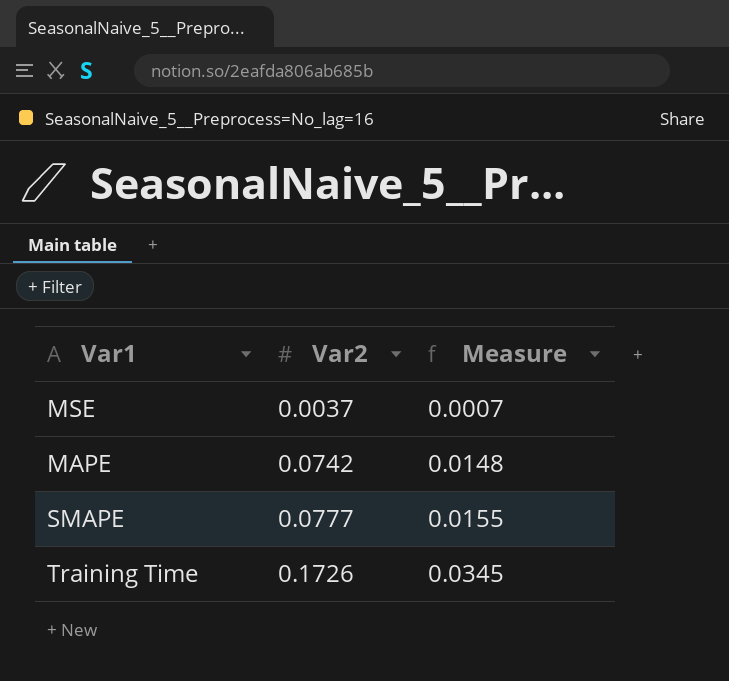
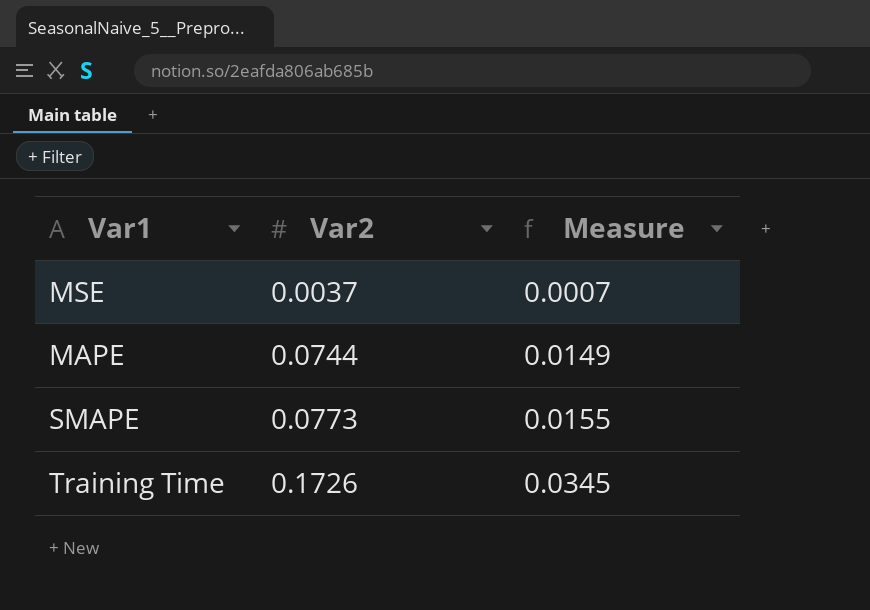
MAPE | Var2: 0.0742 -> 0.0744
MAPE | Measure: 0.0148 -> 0.0149
SMAPE | Var2: 0.0777 -> 0.0773

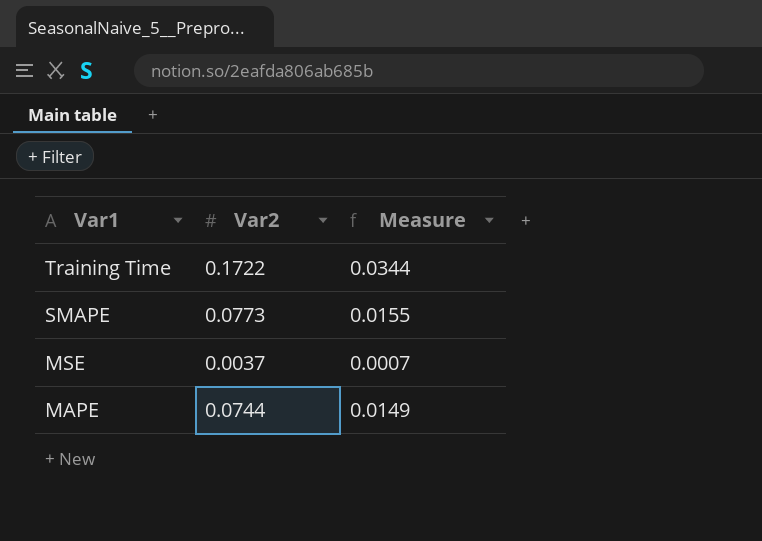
row order: Var2 ascending -> Var1 descending
Training Time | Var2: 0.1726 -> 0.1722
Training Time | Measure: 0.0345 -> 0.0344

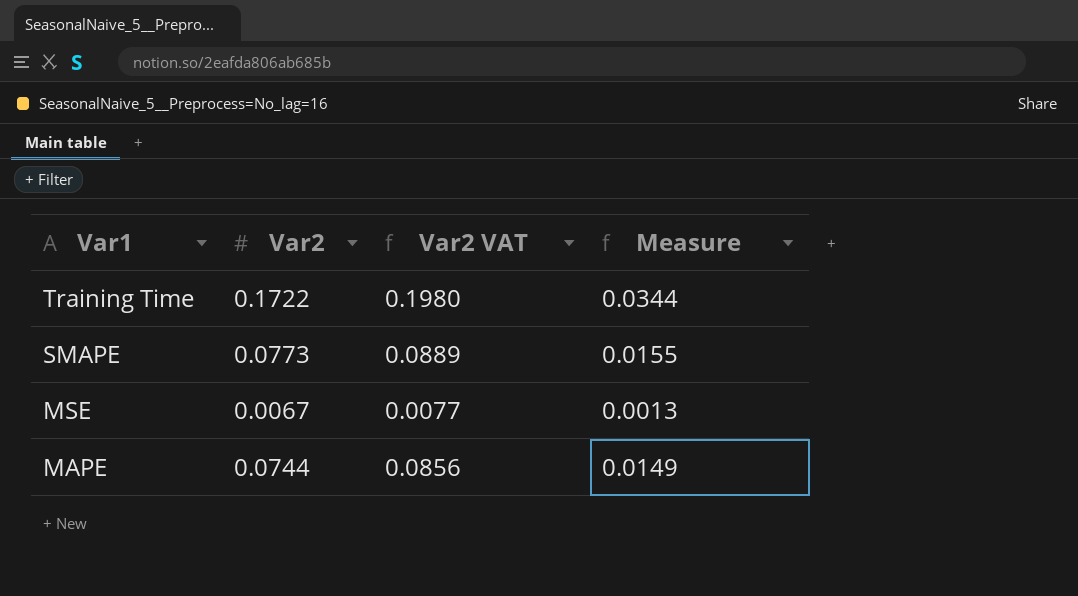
column Var2 VAT | formula: none -> [Var2] * 1.15
MSE | Var2: 0.0037 -> 0.0067
MSE | Measure: 0.0007 -> 0.0013

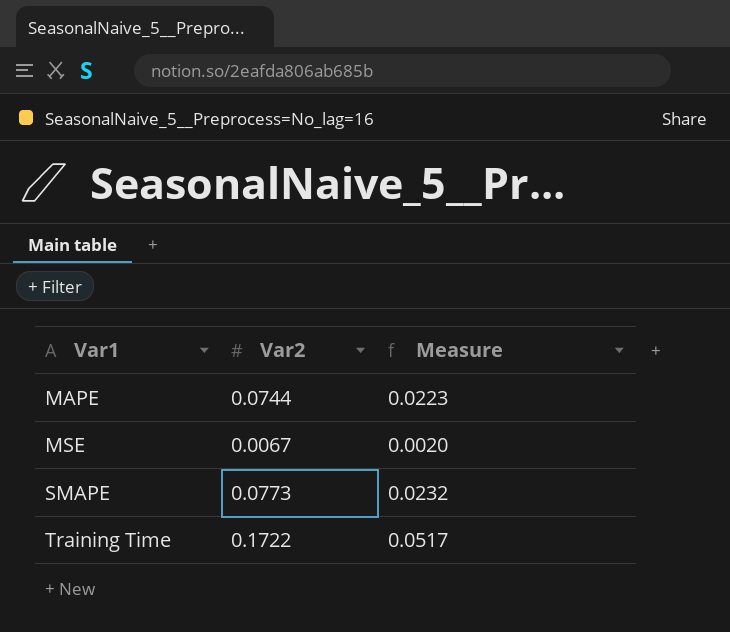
row order: Var1 descending -> Var1 ascending
column Var2 VAT | formula: [Var2] * 1.15 -> none
column Measure | formula: [Var2] * 0.2 -> [Var2] * 0.3

